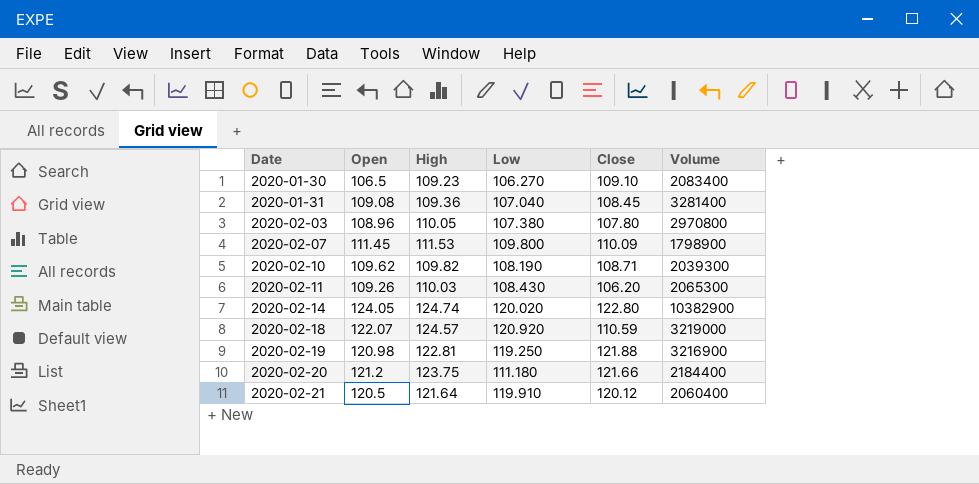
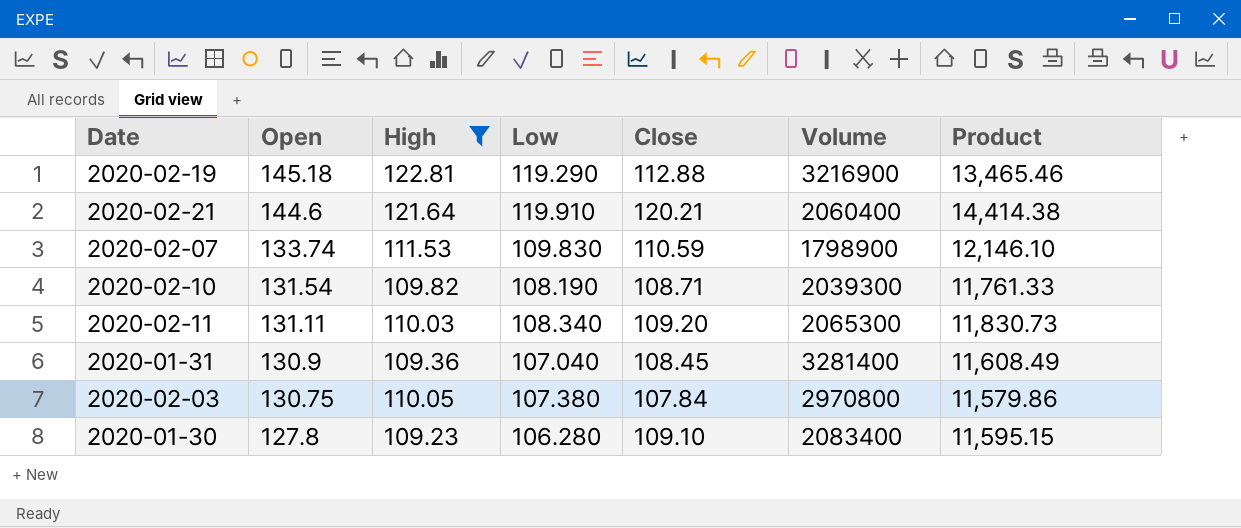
filter: none -> High <= 122.81
row order: Date ascending -> Open descending
column Product | formula: none -> [Low] * [Close]
2020-02-19 | Open: 120.98 -> 145.18
2020-02-19 | Low: 119.250 -> 119.290
2020-02-19 | Close: 121.88 -> 112.88
2020-02-21 | Open: 120.5 -> 144.6
2020-02-21 | Close: 120.12 -> 120.21
2020-02-07 | Open: 111.45 -> 133.74
2020-02-07 | Low: 109.800 -> 109.830
2020-02-07 | Close: 110.09 -> 110.59
2020-02-10 | Open: 109.62 -> 131.54
2020-02-11 | Open: 109.26 -> 131.11
2020-02-11 | Low: 108.430 -> 108.340
2020-02-11 | Close: 106.20 -> 109.20
2020-01-31 | Open: 109.08 -> 130.9
2020-02-03 | Open: 108.96 -> 130.75
2020-02-03 | Close: 107.80 -> 107.84
2020-01-30 | Open: 106.5 -> 127.8
2020-01-30 | Low: 106.270 -> 106.280

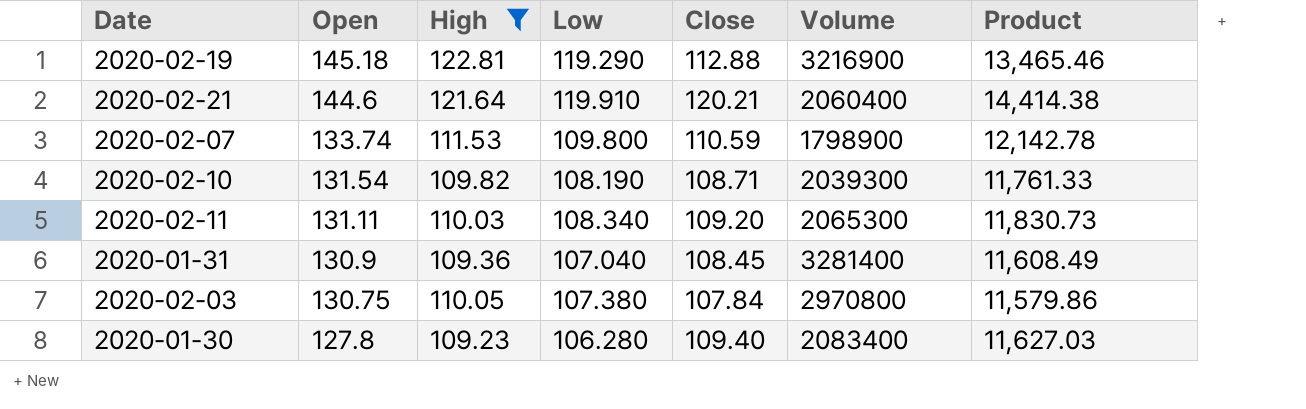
2020-02-07 | Low: 109.830 -> 109.800
2020-02-07 | Product: 12,146.10 -> 12,142.78
2020-01-30 | Close: 109.10 -> 109.40
2020-01-30 | Product: 11,595.15 -> 11,627.03

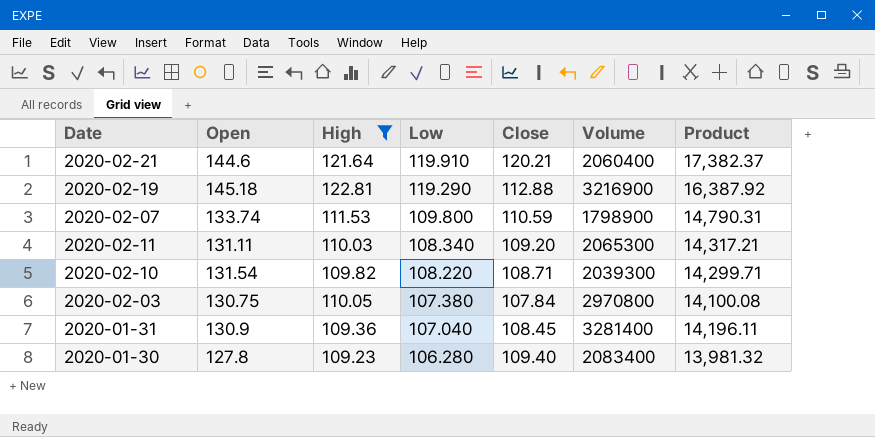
row order: Open descending -> Low descending
column Product | formula: [Low] * [Close] -> [Open] * [Close]
2020-02-10 | Low: 108.190 -> 108.220

